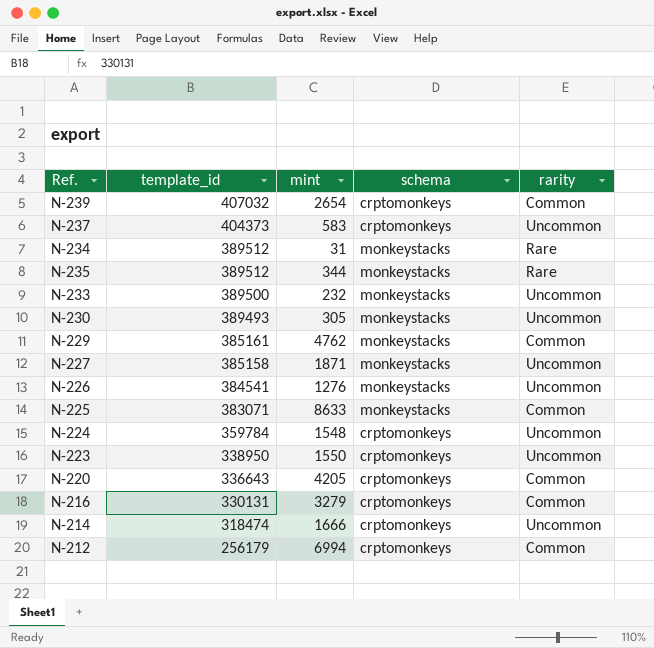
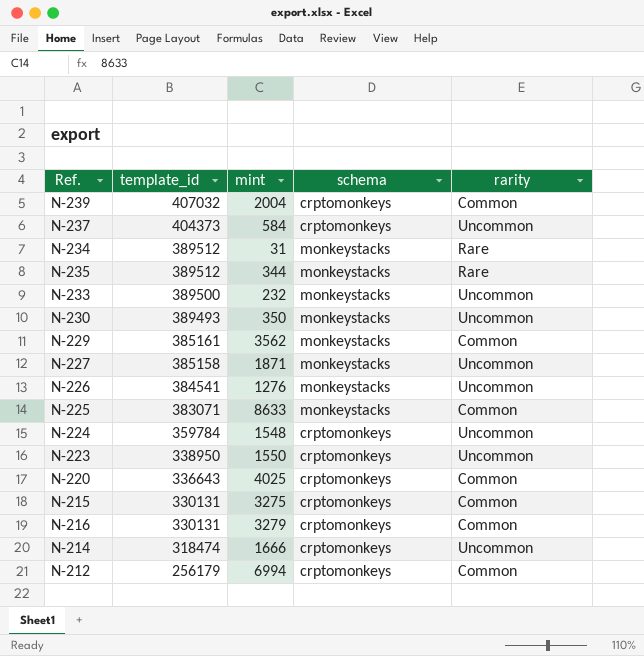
N-239 | mint: 2654 -> 2004
N-237 | mint: 583 -> 584
N-230 | mint: 305 -> 350
N-229 | mint: 4762 -> 3562
N-220 | mint: 4205 -> 4025
row N-215: none -> 330131 | 3275 | crptomonkeys | Common

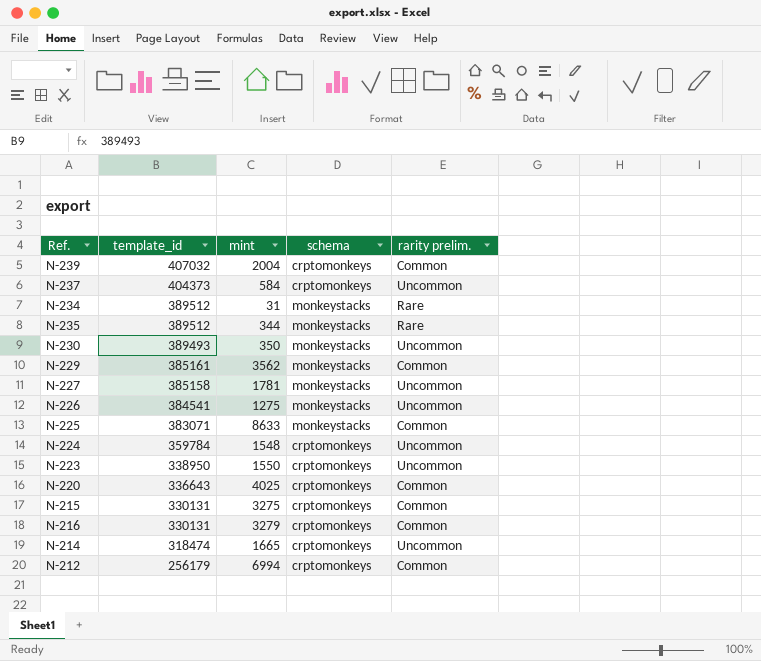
column name: rarity -> rarity prelim.
row N-233: 389500 | 232 | monkeystacks | Uncommon -> none
N-227 | mint: 1871 -> 1781
N-226 | mint: 1276 -> 1275
N-214 | mint: 1666 -> 1665

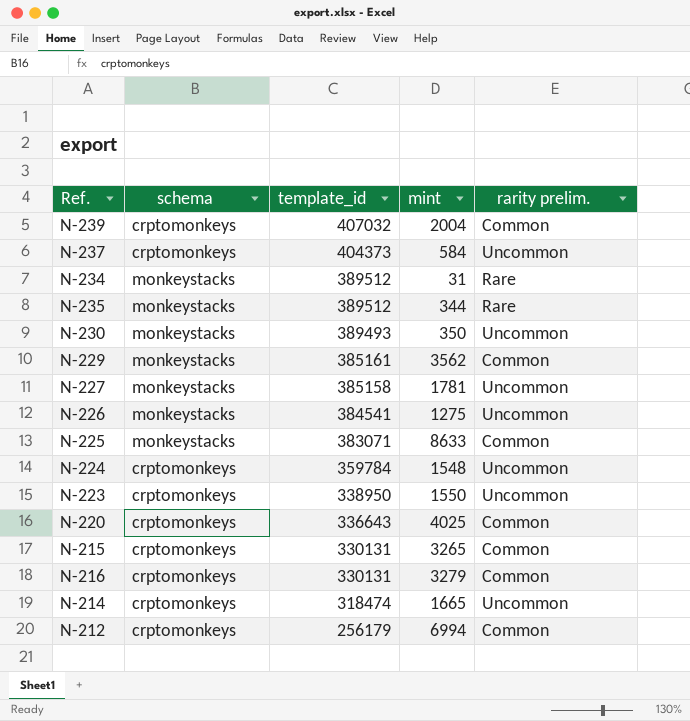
column schema | position: 4 -> 2
N-215 | mint: 3275 -> 3265

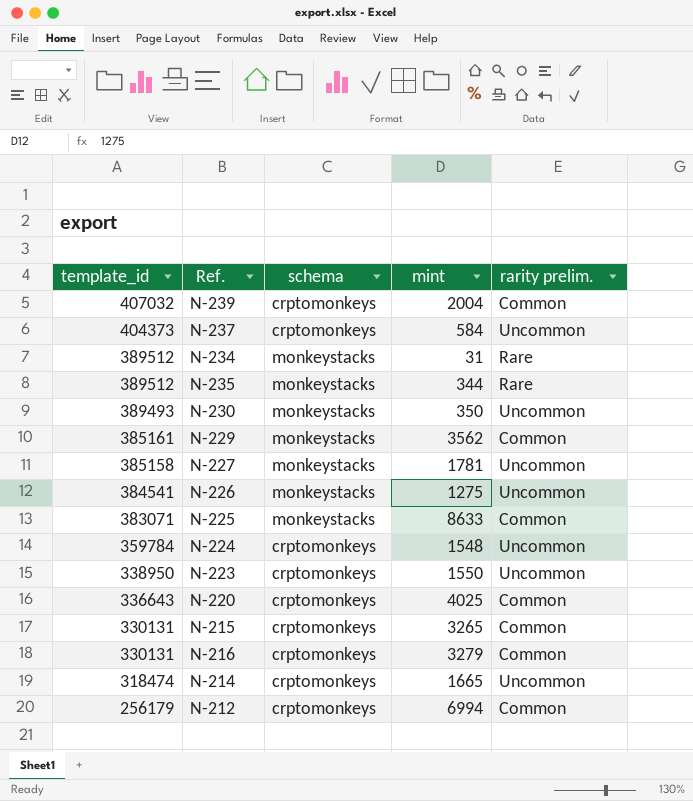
column template_id | position: 3 -> 1

